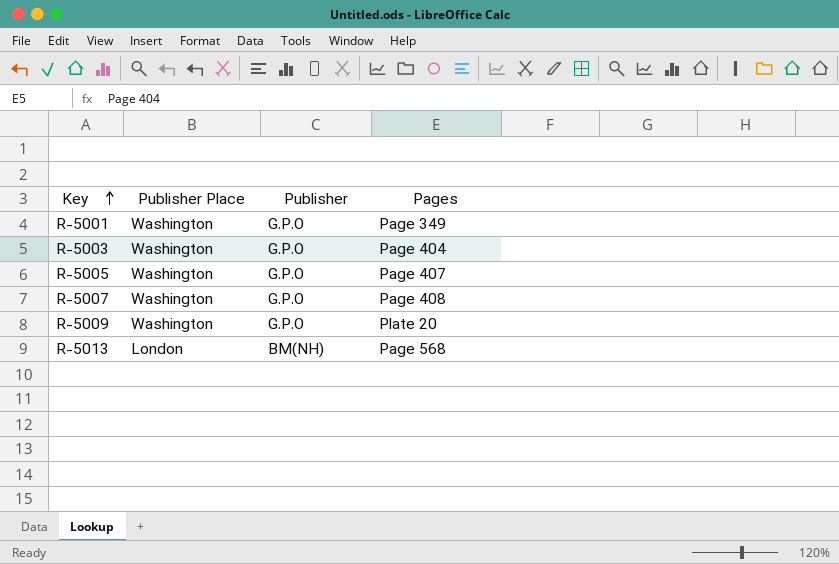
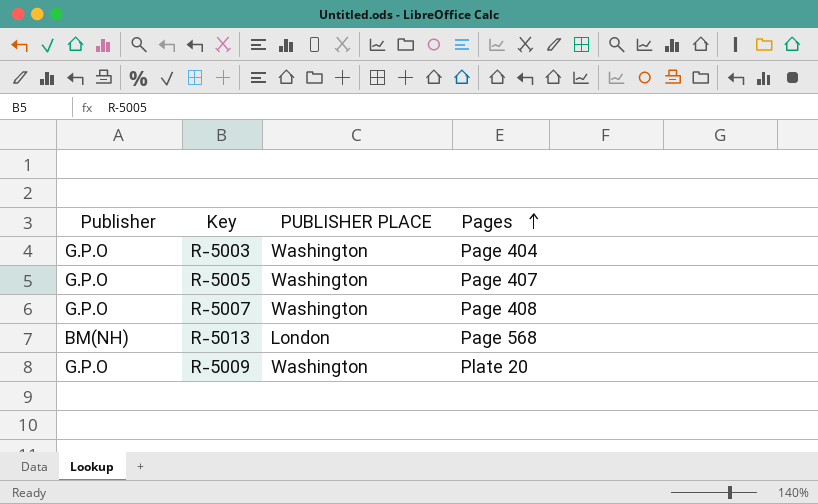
row order: Key ascending -> Pages ascending
column Publisher | position: 3 -> 1
column name: Publisher Place -> PUBLISHER PLACE
row R-5001: Washington | G.P.O | Page 349 -> none

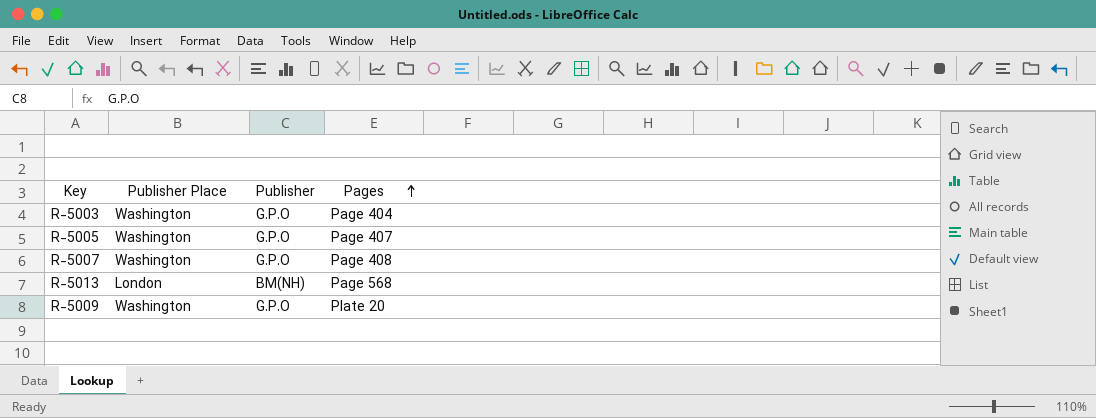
column name: PUBLISHER PLACE -> Publisher Place
column Publisher | position: 1 -> 3

